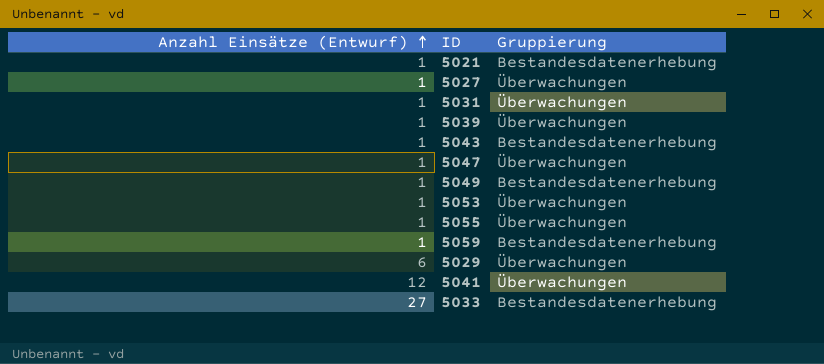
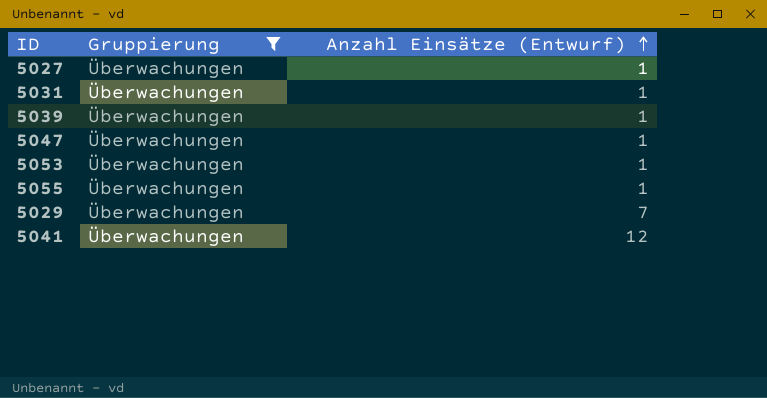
filter: none -> Gruppierung = Überwachungen
column Anzahl Einsätze (Entwurf) | position: 1 -> 3
5029 | Anzahl Einsätze (Entwurf): 6 -> 7

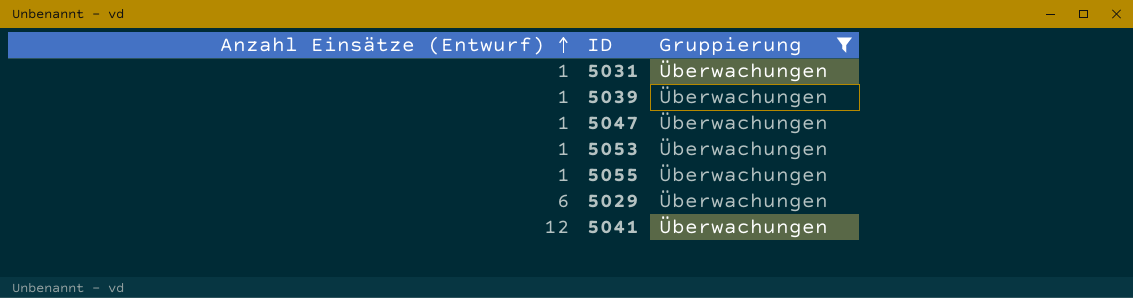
column Anzahl Einsätze (Entwurf) | position: 3 -> 1
row 5027: Überwachungen | 1 -> none
5029 | Anzahl Einsätze (Entwurf): 7 -> 6

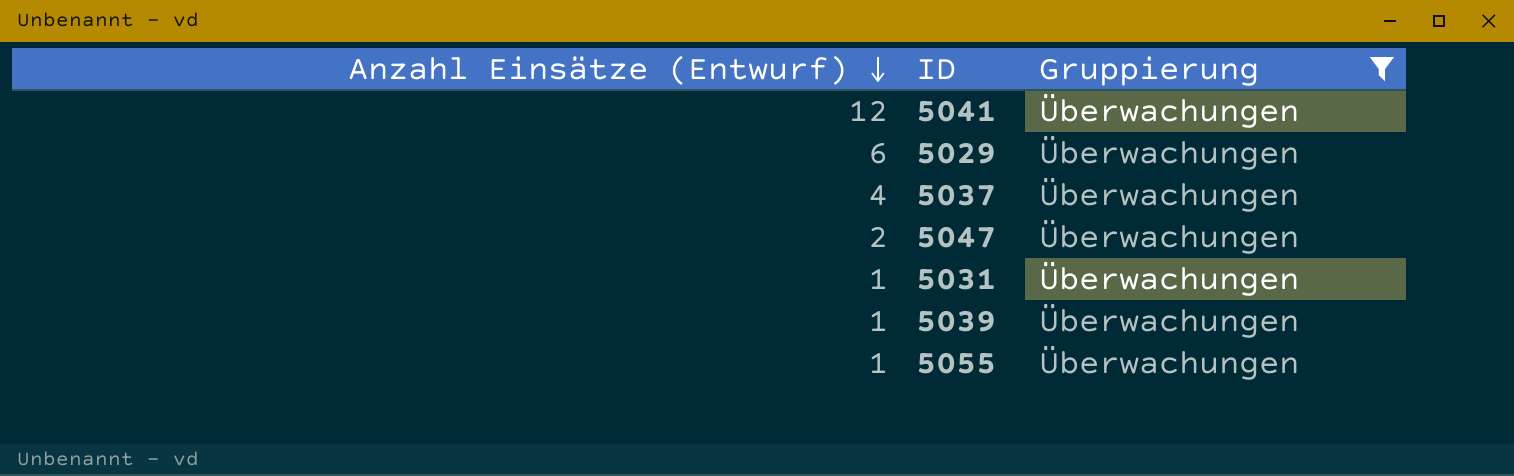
row order: Anzahl Einsätze (Entwurf) ascending -> Anzahl Einsätze (Entwurf) descending
row 5053: 1 | Überwachungen -> none
row 5037: none -> 4 | Überwachungen
5047 | Anzahl Einsätze (Entwurf): 1 -> 2

